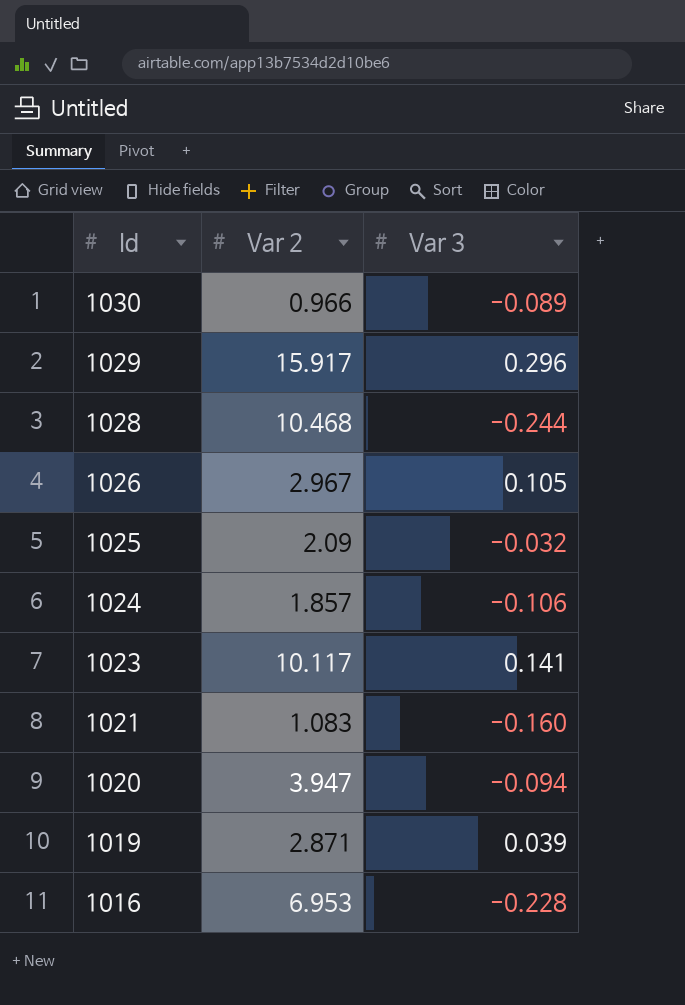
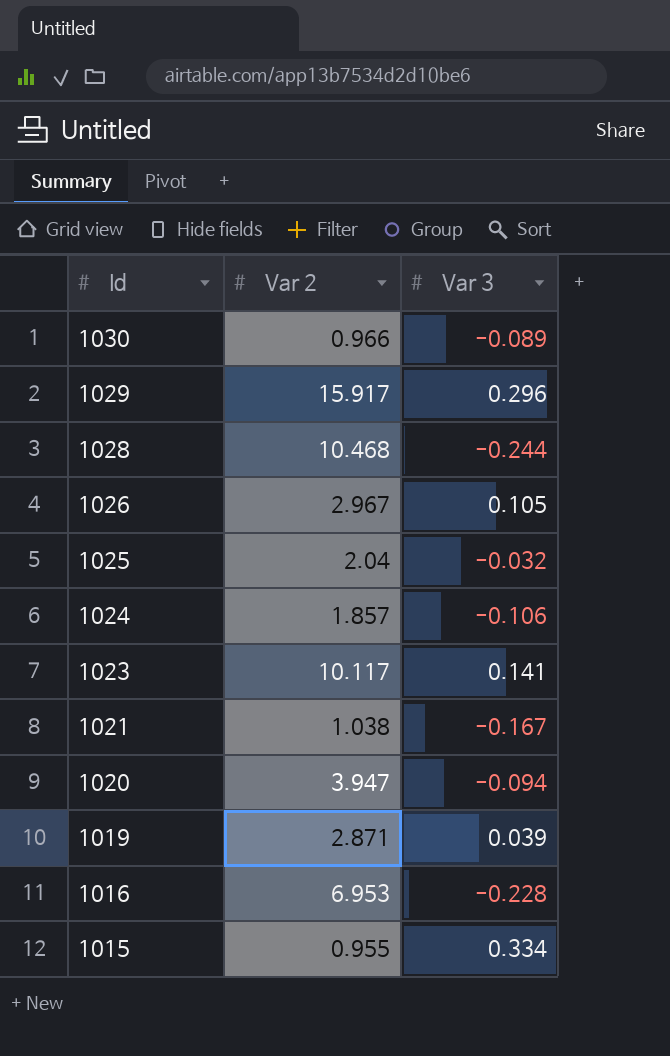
1025 | Var 2: 2.09 -> 2.04
1021 | Var 2: 1.083 -> 1.038
1021 | Var 3: -0.160 -> -0.167
row 1015: none -> 0.955 | 0.334

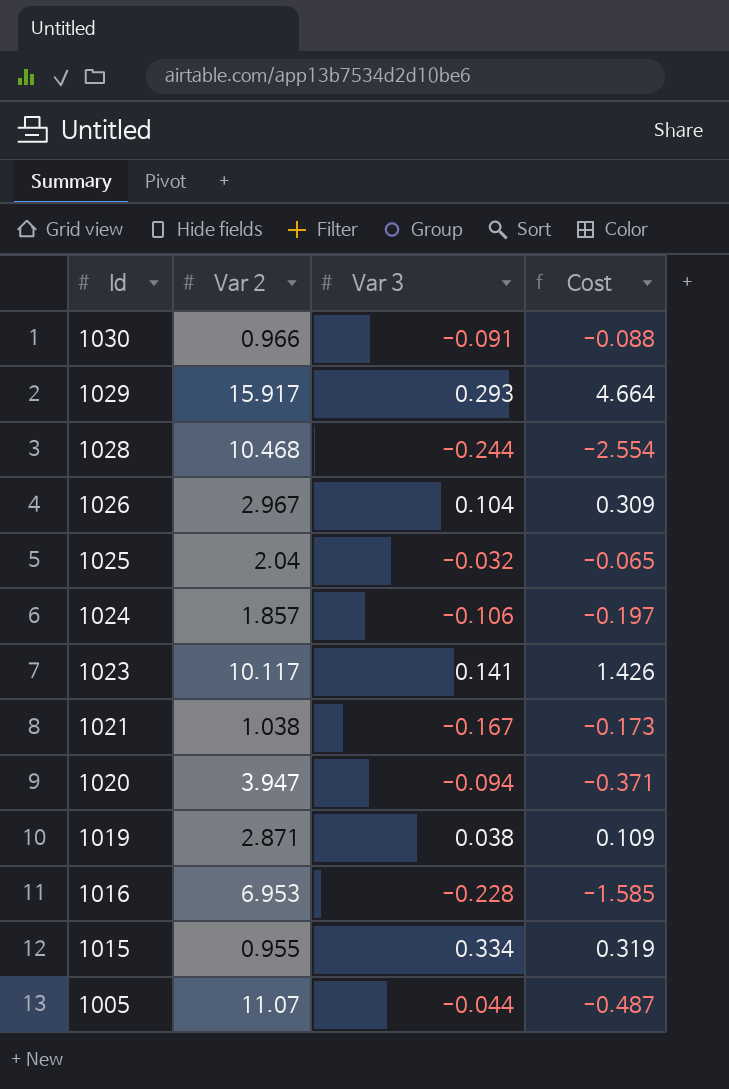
column Cost | formula: none -> [Var 2] * [Var 3]
1030 | Var 3: -0.089 -> -0.091
1029 | Var 3: 0.296 -> 0.293
1026 | Var 3: 0.105 -> 0.104
1019 | Var 3: 0.039 -> 0.038
row 1005: none -> 11.07 | -0.044 | -0.487

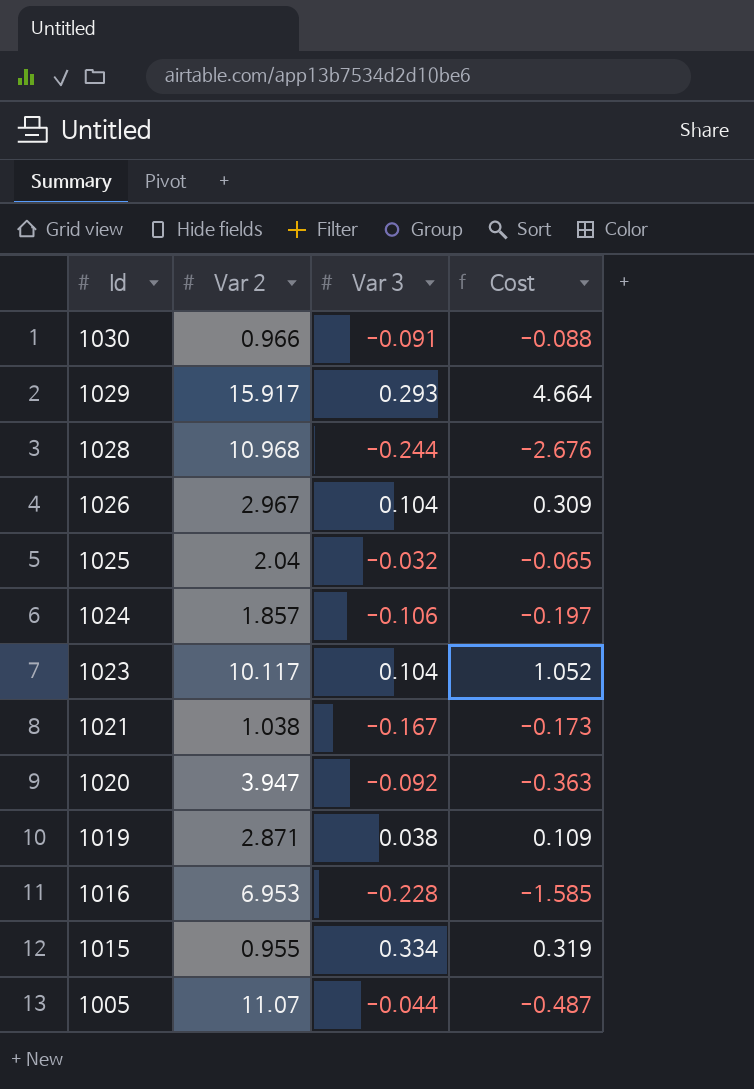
1028 | Var 2: 10.468 -> 10.968
1028 | Cost: -2.554 -> -2.676
1023 | Var 3: 0.141 -> 0.104
1023 | Cost: 1.426 -> 1.052
1020 | Var 3: -0.094 -> -0.092
1020 | Cost: -0.371 -> -0.363

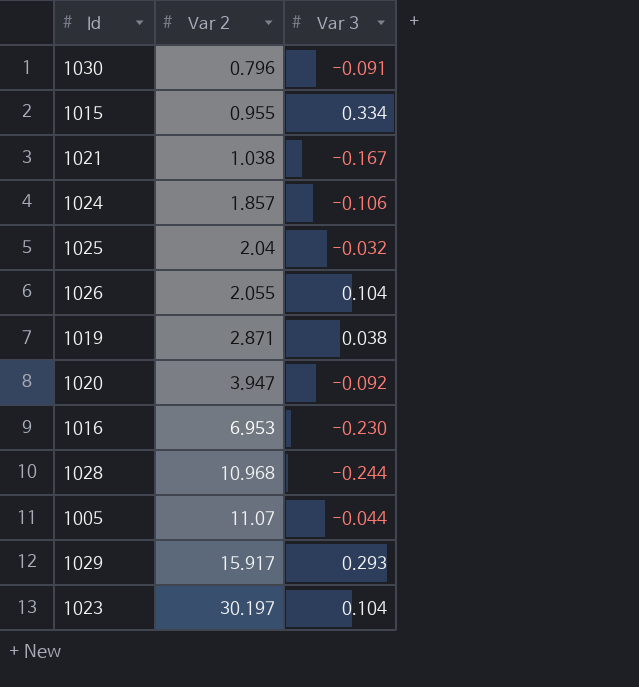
row order: Id descending -> Var 2 ascending
column Cost | formula: [Var 2] * [Var 3] -> none
1030 | Var 2: 0.966 -> 0.796
1026 | Var 2: 2.967 -> 2.055
1016 | Var 3: -0.228 -> -0.230
1023 | Var 2: 10.117 -> 30.197

